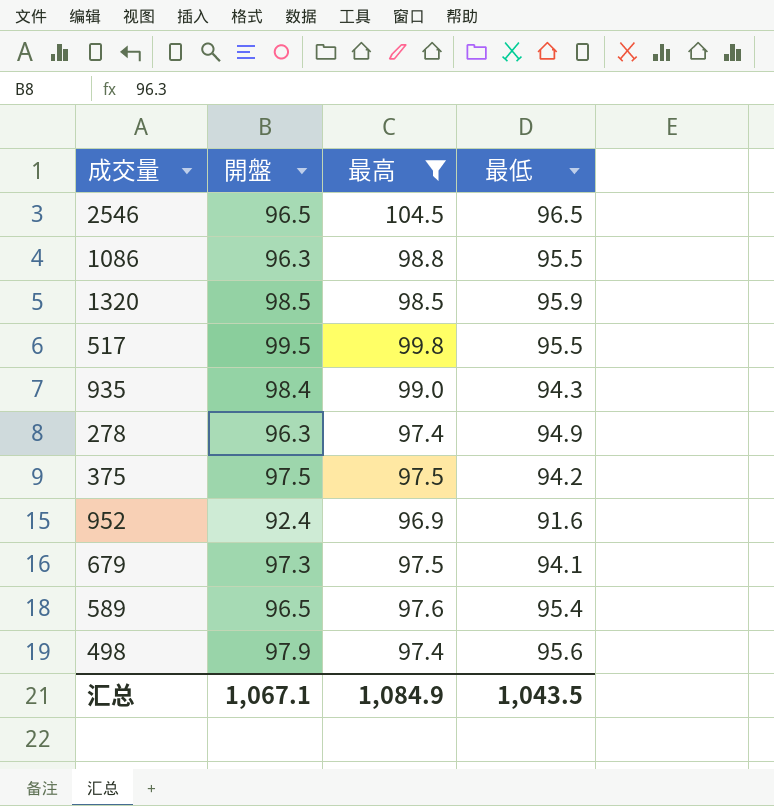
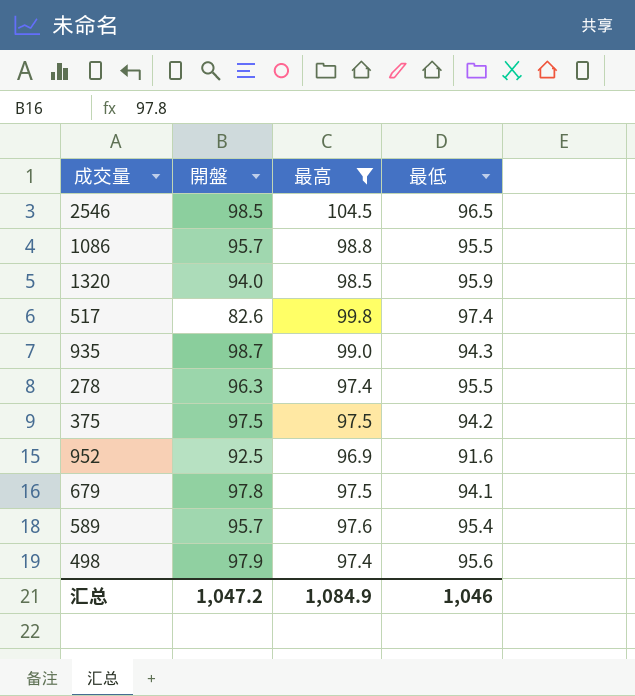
2546 | 開盤: 96.5 -> 98.5
1086 | 開盤: 96.3 -> 95.7
1320 | 開盤: 98.5 -> 94.0
517 | 開盤: 99.5 -> 82.6
517 | 最低: 95.5 -> 97.4
935 | 開盤: 98.4 -> 98.7
278 | 最低: 94.9 -> 95.5
952 | 開盤: 92.4 -> 92.5
679 | 開盤: 97.3 -> 97.8
589 | 開盤: 96.5 -> 95.7
汇总 | 開盤: 1,067.1 -> 1,047.2
汇总 | 最低: 1,043.5 -> 1,046

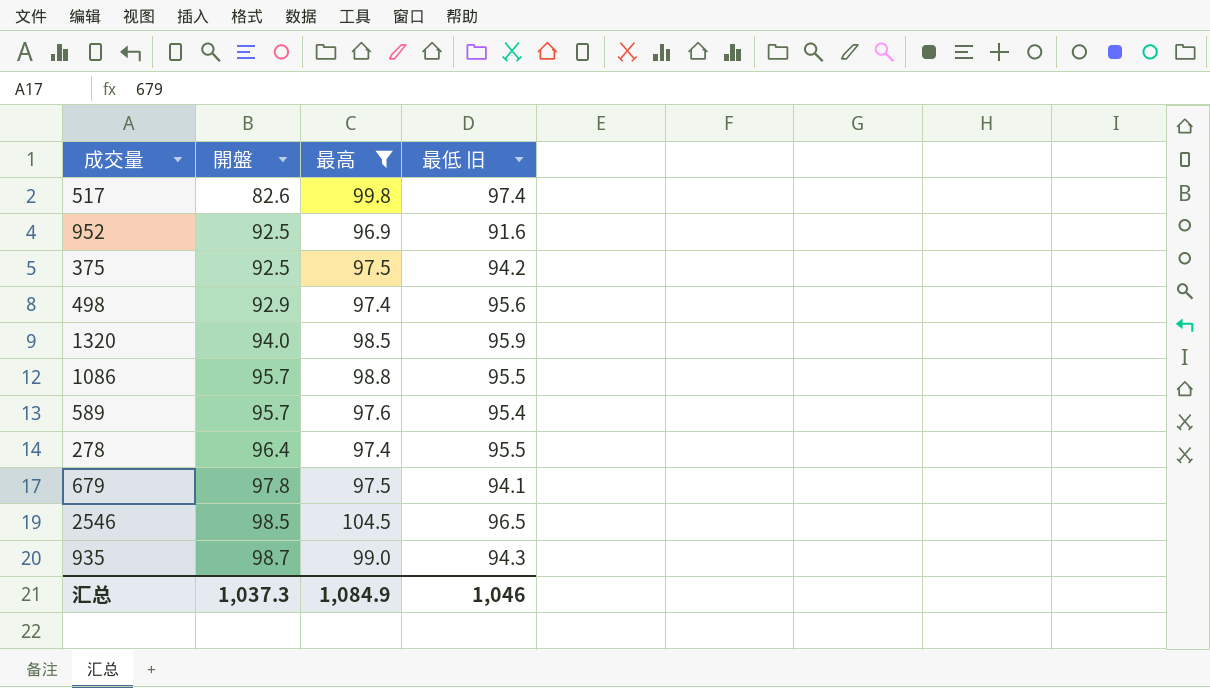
row order: none -> 開盤 ascending
column name: 最低 -> 最低 旧
375 | 開盤: 97.5 -> 92.5
498 | 開盤: 97.9 -> 92.9
278 | 開盤: 96.3 -> 96.4
汇总 | 開盤: 1,047.2 -> 1,037.3

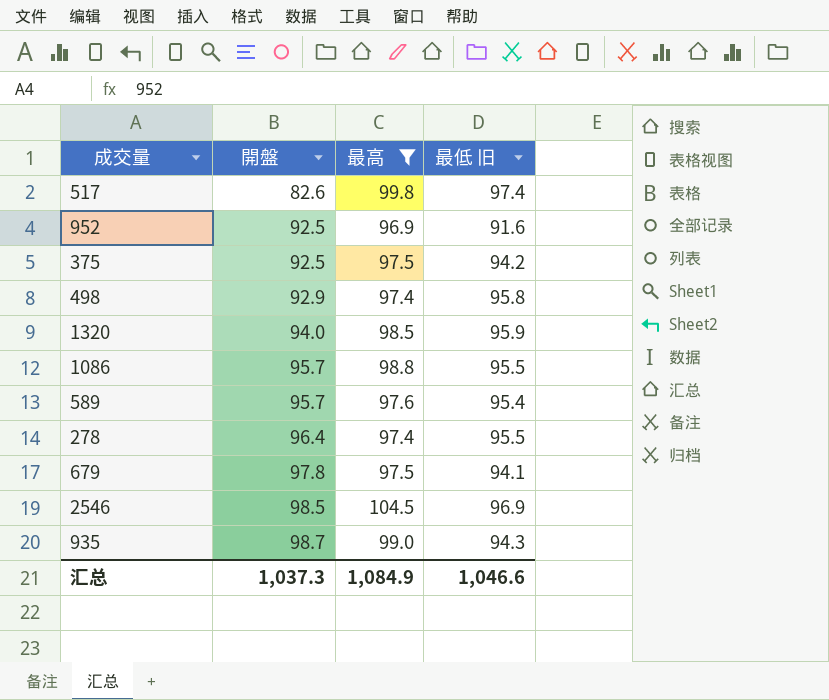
498 | 最低 旧: 95.6 -> 95.8
2546 | 最低 旧: 96.5 -> 96.9
汇总 | 最低 旧: 1,046 -> 1,046.6

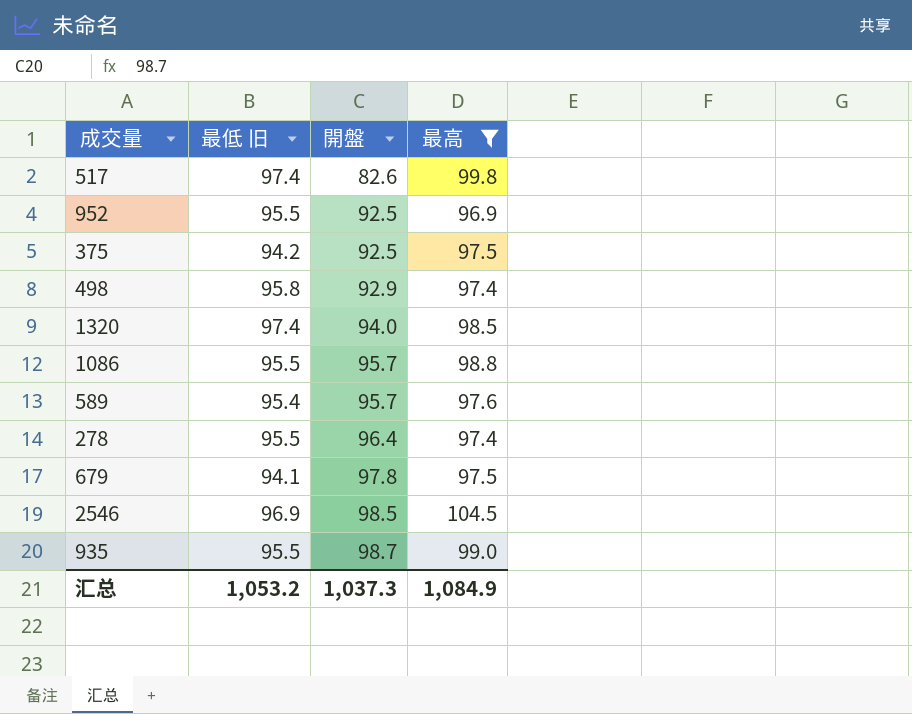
column 最低 旧 | position: 4 -> 2
952 | 最低 旧: 91.6 -> 95.5
1320 | 最低 旧: 95.9 -> 97.4
935 | 最低 旧: 94.3 -> 95.5
汇总 | 最低 旧: 1,046.6 -> 1,053.2

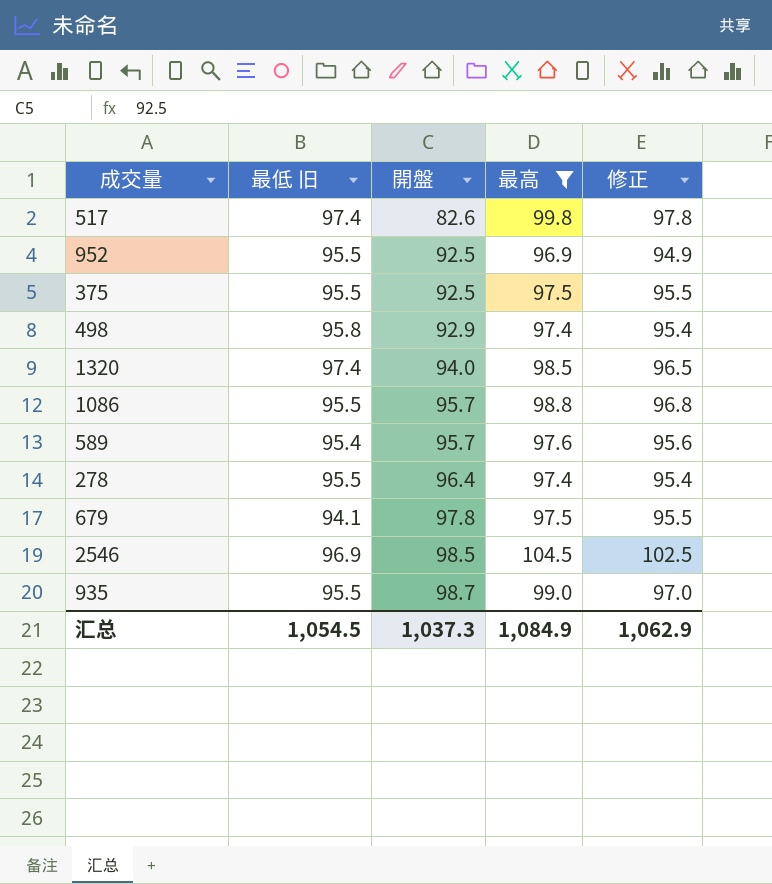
column 修正 | formula: none -> [最高] - 2
375 | 最低 旧: 94.2 -> 95.5
汇总 | 最低 旧: 1,053.2 -> 1,054.5

